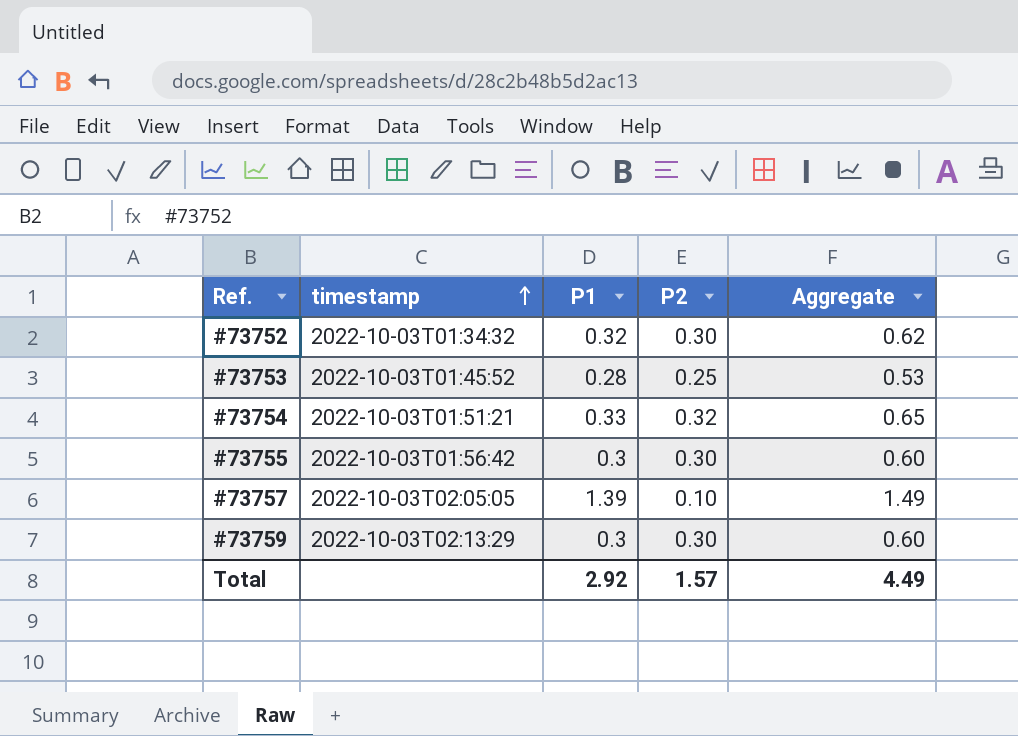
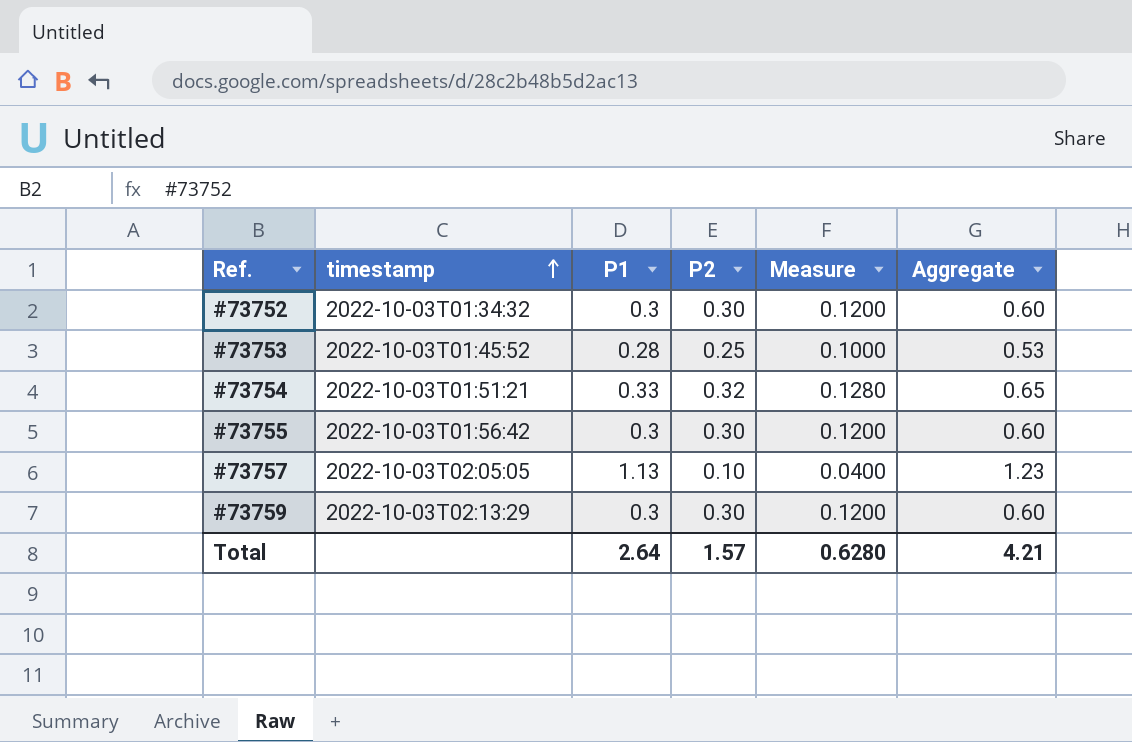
column Measure | formula: none -> [P2] * 0.4
#73752 | P1: 0.32 -> 0.3
#73752 | Aggregate: 0.62 -> 0.60
#73757 | P1: 1.39 -> 1.13
#73757 | Aggregate: 1.49 -> 1.23
Total | P1: 2.92 -> 2.64
Total | Aggregate: 4.49 -> 4.21

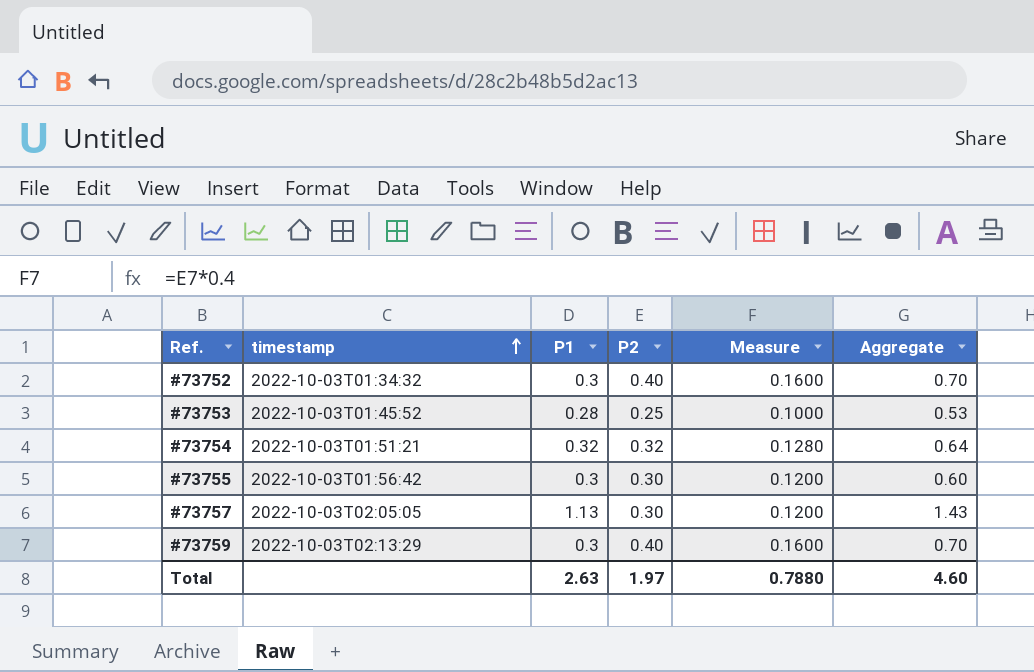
#73752 | P2: 0.30 -> 0.40
#73752 | Measure: 0.1200 -> 0.1600
#73752 | Aggregate: 0.60 -> 0.70
#73754 | P1: 0.33 -> 0.32
#73754 | Aggregate: 0.65 -> 0.64
#73757 | P2: 0.10 -> 0.30
#73757 | Measure: 0.0400 -> 0.1200
#73757 | Aggregate: 1.23 -> 1.43
#73759 | P2: 0.30 -> 0.40
#73759 | Measure: 0.1200 -> 0.1600
#73759 | Aggregate: 0.60 -> 0.70
Total | P1: 2.64 -> 2.63
Total | P2: 1.57 -> 1.97
Total | Measure: 0.6280 -> 0.7880
Total | Aggregate: 4.21 -> 4.60

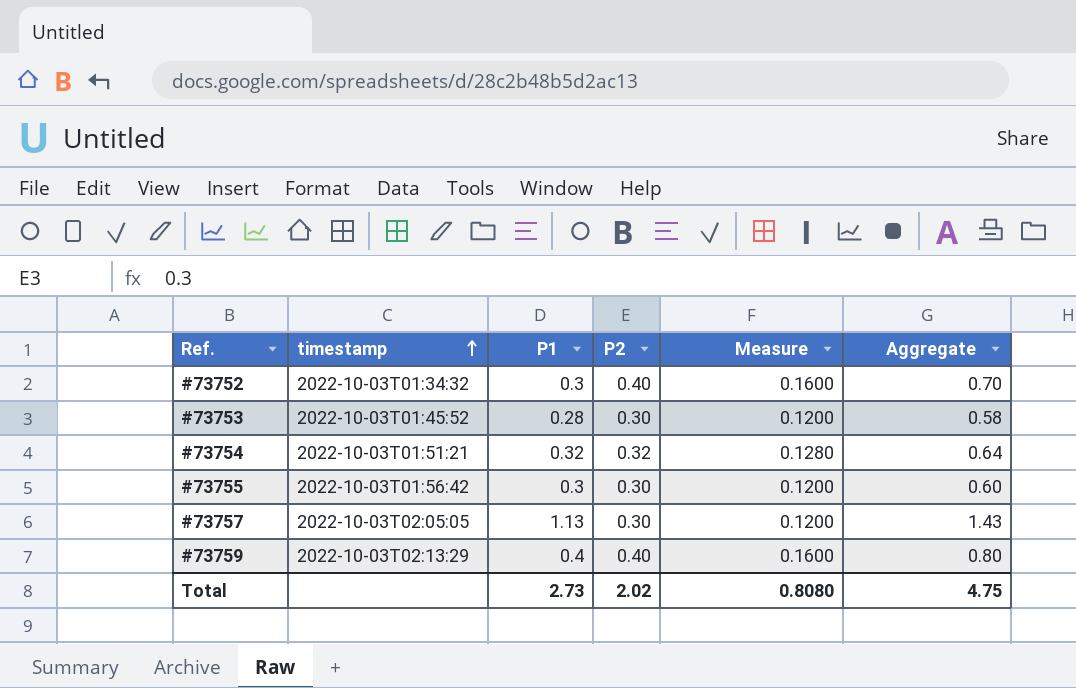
#73753 | P2: 0.25 -> 0.30
#73753 | Measure: 0.1000 -> 0.1200
#73753 | Aggregate: 0.53 -> 0.58
#73759 | P1: 0.3 -> 0.4
#73759 | Aggregate: 0.70 -> 0.80
Total | P1: 2.63 -> 2.73
Total | P2: 1.97 -> 2.02
Total | Measure: 0.7880 -> 0.8080
Total | Aggregate: 4.60 -> 4.75

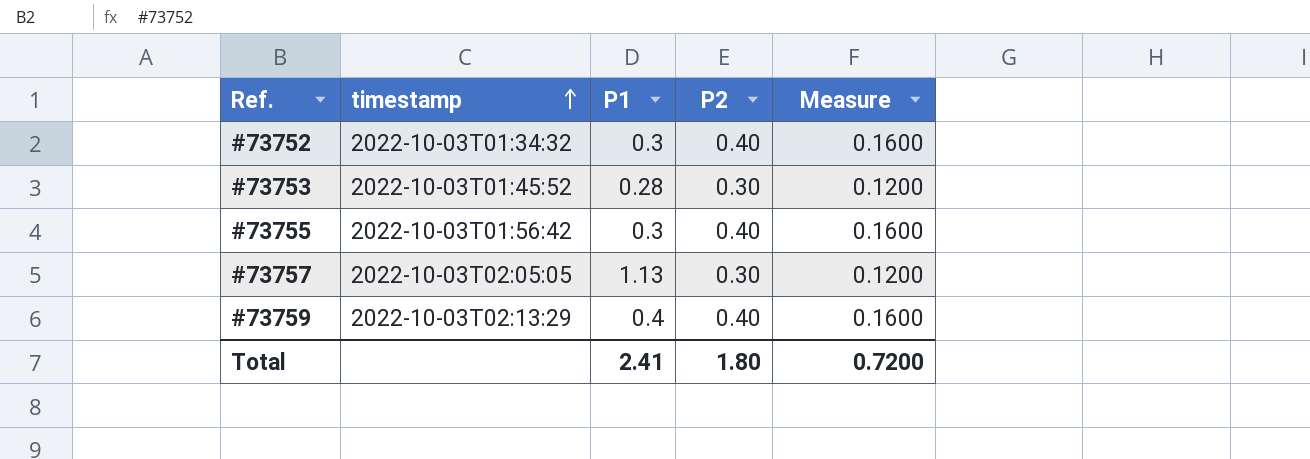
column Aggregate | formula: [P1] + [P2] -> none
row #73754: 2022-10-03T01:51:21 | 0.32 | 0.32 | 0.1280 | 0.64 -> none
#73755 | P2: 0.30 -> 0.40
#73755 | Measure: 0.1200 -> 0.1600
Total | P1: 2.73 -> 2.41
Total | P2: 2.02 -> 1.80
Total | Measure: 0.8080 -> 0.7200

